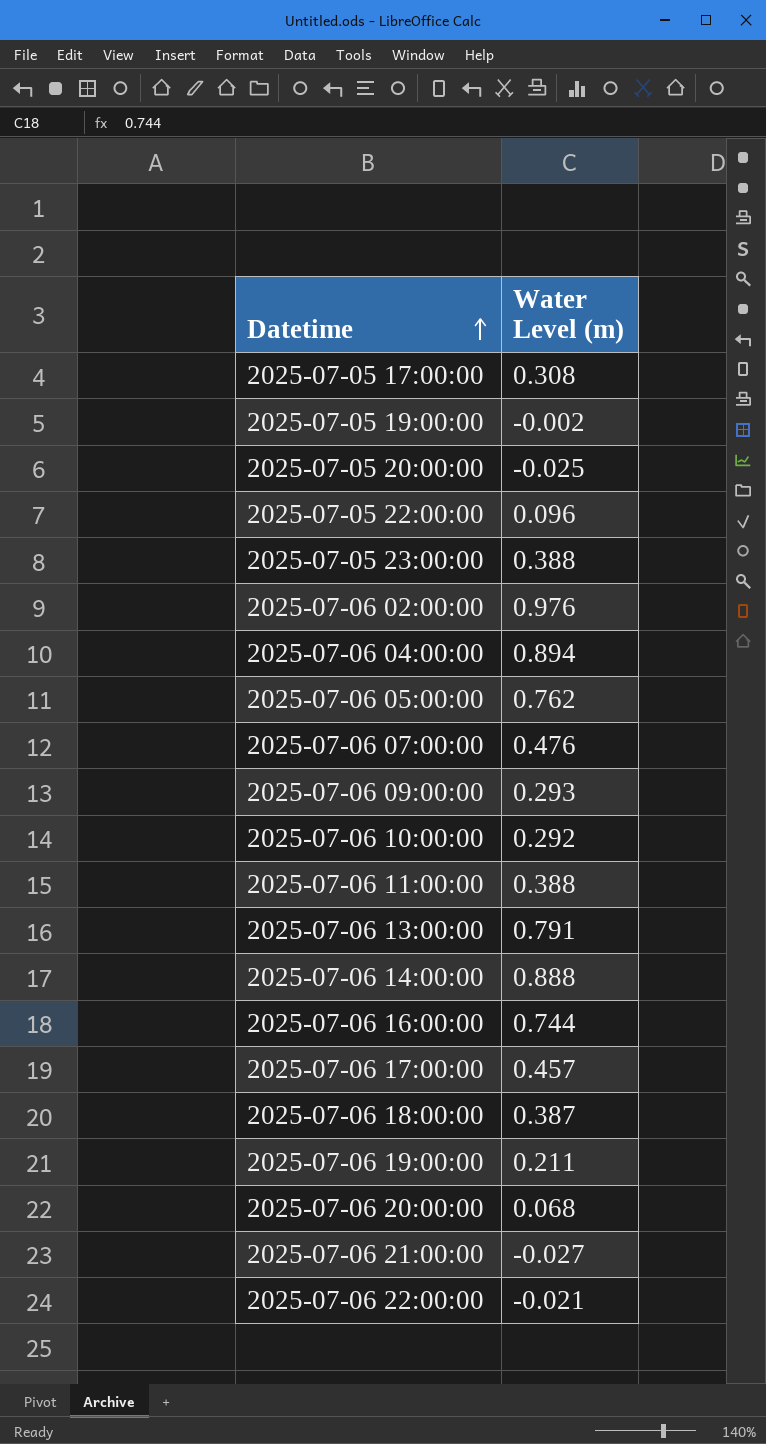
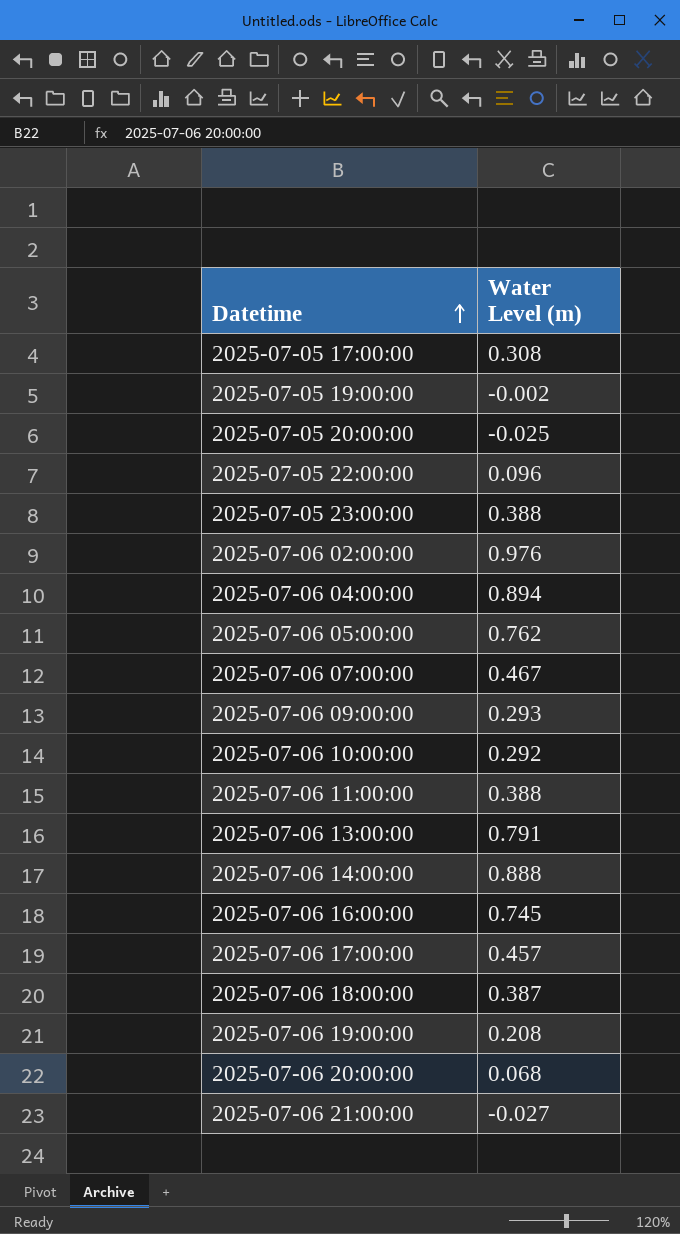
row 2025-07-06 22:00:00: -0.021 -> none
2025-07-06 07:00:00 | Water Level (m): 0.476 -> 0.467
2025-07-06 16:00:00 | Water Level (m): 0.744 -> 0.745
2025-07-06 19:00:00 | Water Level (m): 0.211 -> 0.208

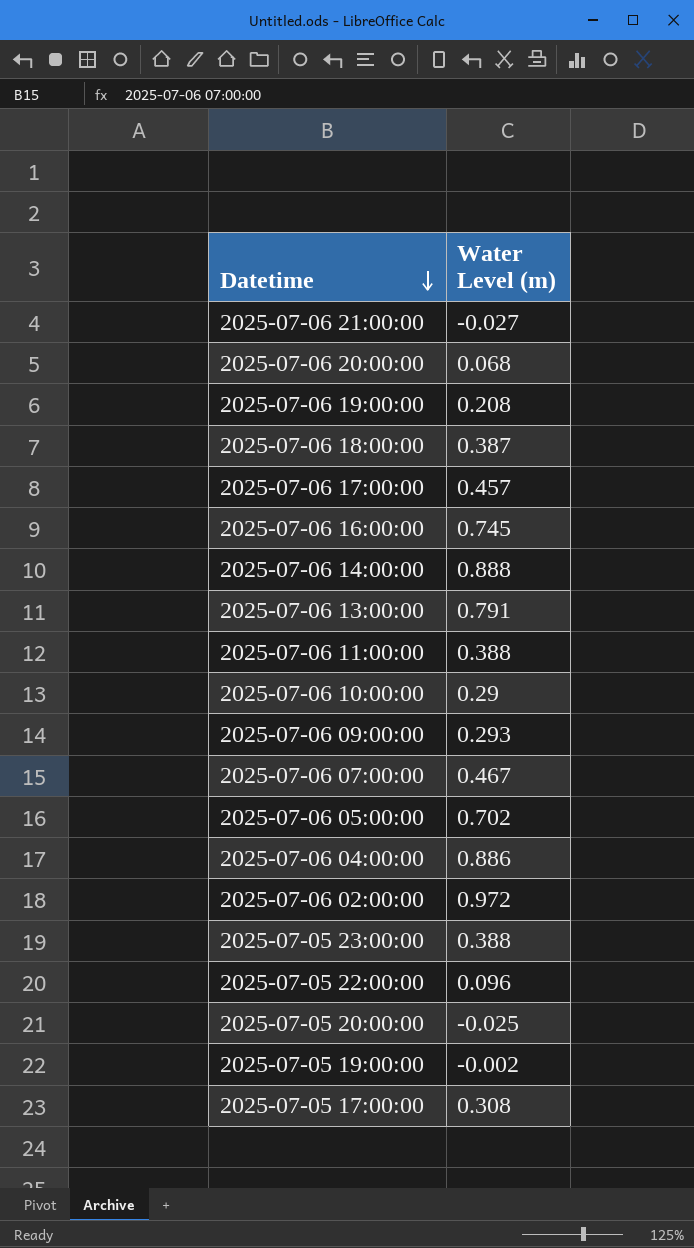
row order: Datetime ascending -> Datetime descending
2025-07-06 10:00:00 | Water Level (m): 0.292 -> 0.29
2025-07-06 05:00:00 | Water Level (m): 0.762 -> 0.702
2025-07-06 04:00:00 | Water Level (m): 0.894 -> 0.886
2025-07-06 02:00:00 | Water Level (m): 0.976 -> 0.972

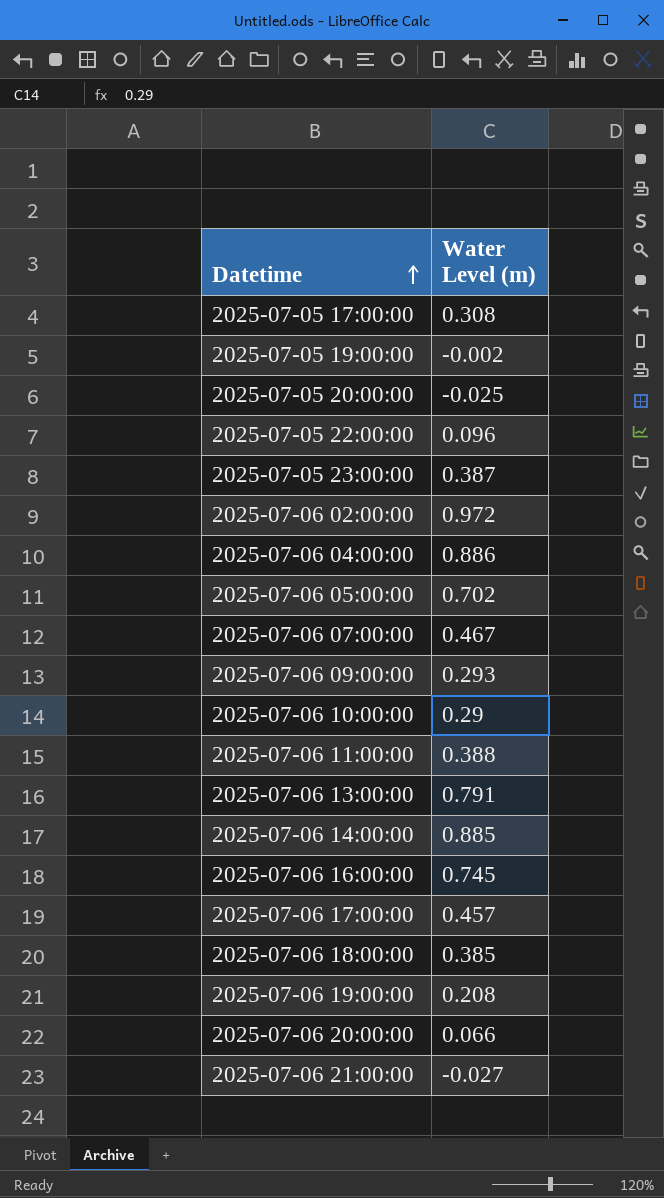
row order: Datetime descending -> Datetime ascending
2025-07-05 23:00:00 | Water Level (m): 0.388 -> 0.387
2025-07-06 14:00:00 | Water Level (m): 0.888 -> 0.885
2025-07-06 18:00:00 | Water Level (m): 0.387 -> 0.385
2025-07-06 20:00:00 | Water Level (m): 0.068 -> 0.066

